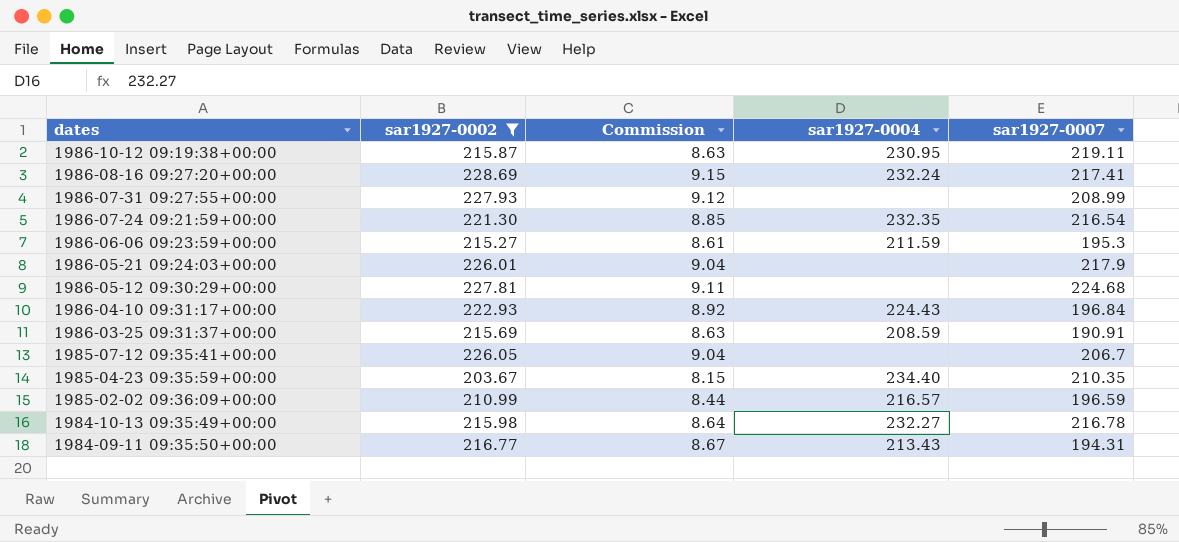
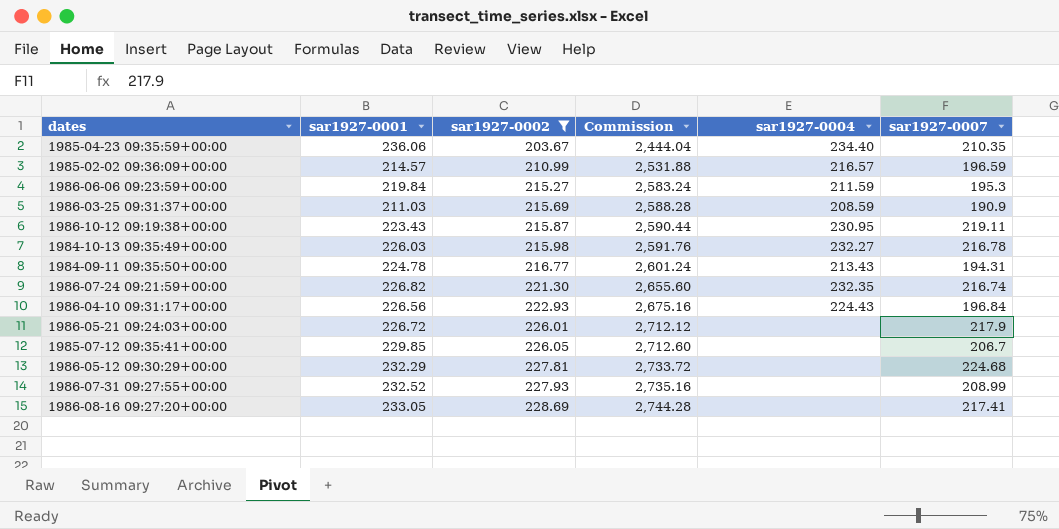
row order: dates descending -> sar1927-0002 ascending
column sar1927-0001 | position: none -> 2
column Commission | formula: [sar1927-0002] * 0.04 -> [sar1927-0002] * 12
1986-03-25 09:31:37+00:00 | sar1927-0007: 190.91 -> 190.9
1986-07-24 09:21:59+00:00 | sar1927-0007: 216.54 -> 216.74
1986-08-16 09:27:20+00:00 | sar1927-0004: 232.24 -> none

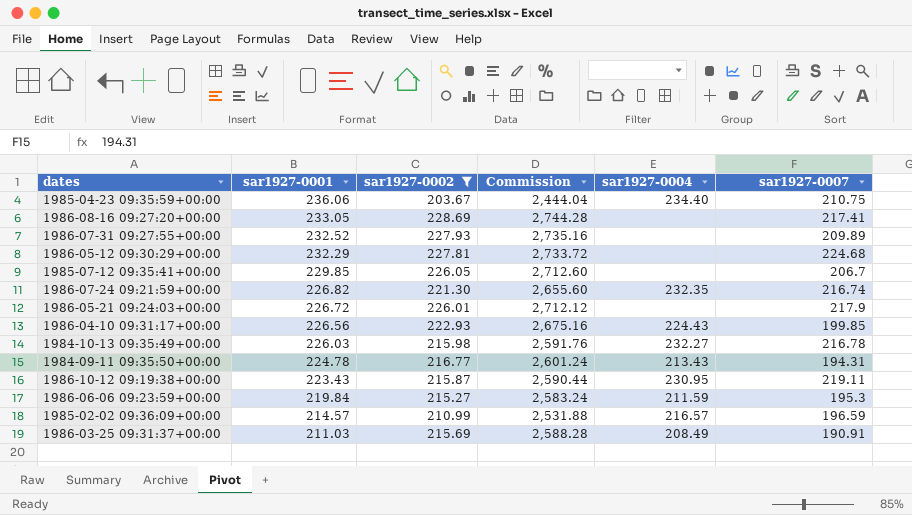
row order: sar1927-0002 ascending -> sar1927-0001 descending
1985-04-23 09:35:59+00:00 | sar1927-0007: 210.35 -> 210.75
1986-07-31 09:27:55+00:00 | sar1927-0007: 208.99 -> 209.89
1986-04-10 09:31:17+00:00 | sar1927-0007: 196.84 -> 199.85
1986-03-25 09:31:37+00:00 | sar1927-0004: 208.59 -> 208.49
1986-03-25 09:31:37+00:00 | sar1927-0007: 190.9 -> 190.91

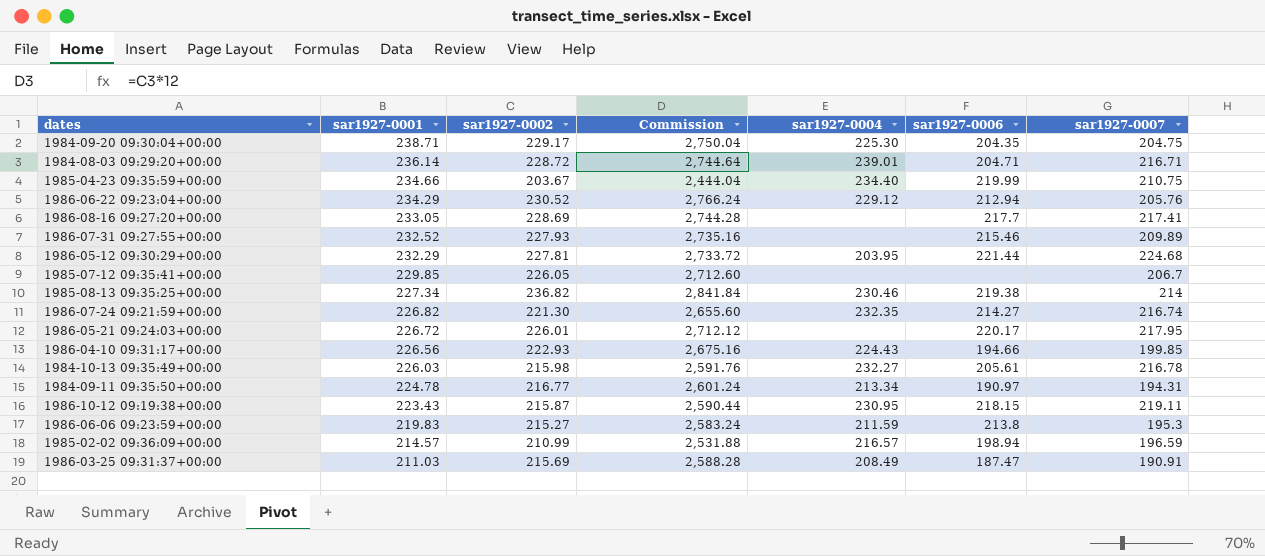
filter: sar1927-0002 <= 228.69 -> none
column sar1927-0006 | position: none -> 6
1985-04-23 09:35:59+00:00 | sar1927-0001: 236.06 -> 234.66
1986-05-12 09:30:29+00:00 | sar1927-0004: none -> 203.95
1986-05-21 09:24:03+00:00 | sar1927-0007: 217.9 -> 217.95
1984-09-11 09:35:50+00:00 | sar1927-0004: 213.43 -> 213.34
1986-06-06 09:23:59+00:00 | sar1927-0001: 219.84 -> 219.83

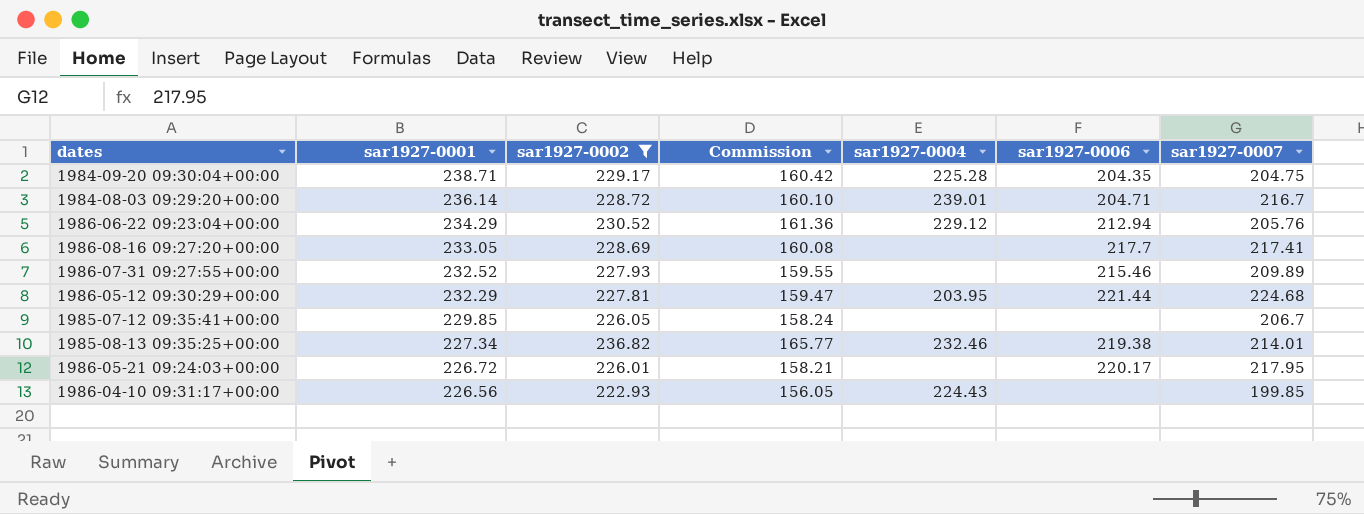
filter: none -> sar1927-0002 >= 222.93
column Commission | formula: [sar1927-0002] * 12 -> [sar1927-0002] * 0.7
1984-09-20 09:30:04+00:00 | sar1927-0004: 225.30 -> 225.28
1984-08-03 09:29:20+00:00 | sar1927-0007: 216.71 -> 216.7
1985-08-13 09:35:25+00:00 | sar1927-0004: 230.46 -> 232.46
1985-08-13 09:35:25+00:00 | sar1927-0007: 214 -> 214.01
1986-04-10 09:31:17+00:00 | sar1927-0006: 194.66 -> none

